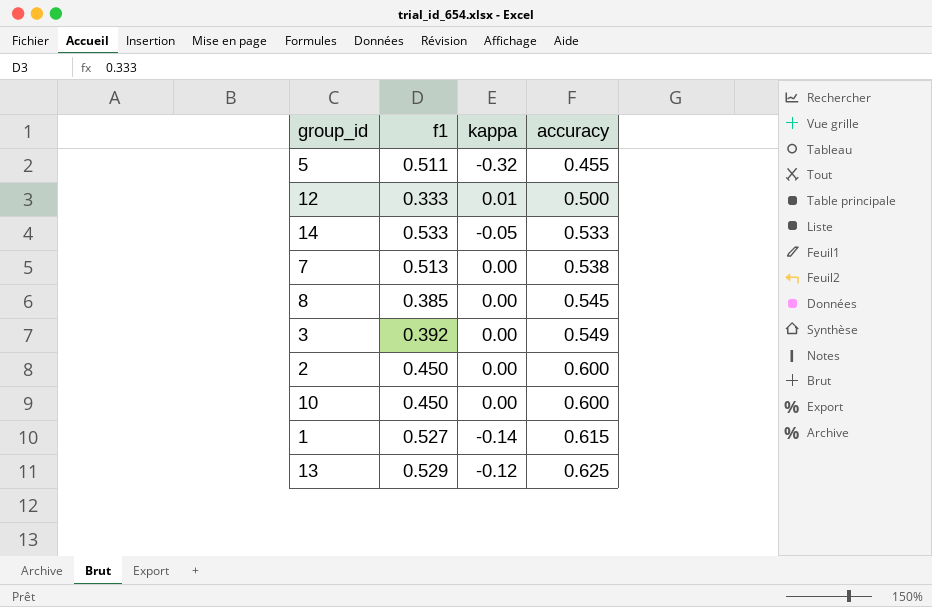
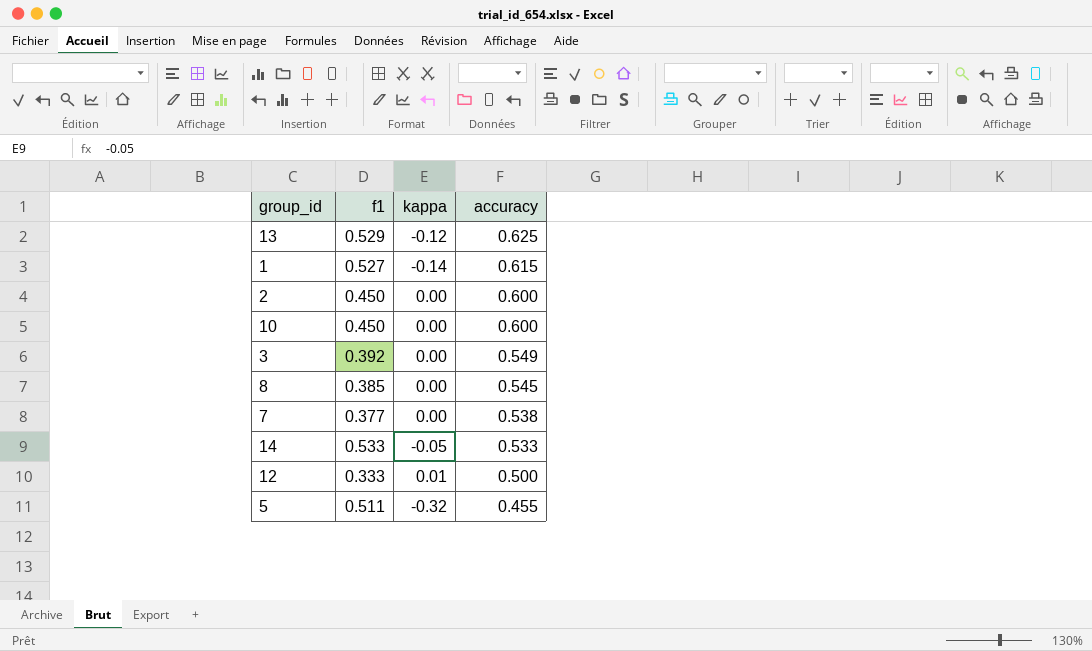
row order: accuracy ascending -> accuracy descending
7 | f1: 0.513 -> 0.377

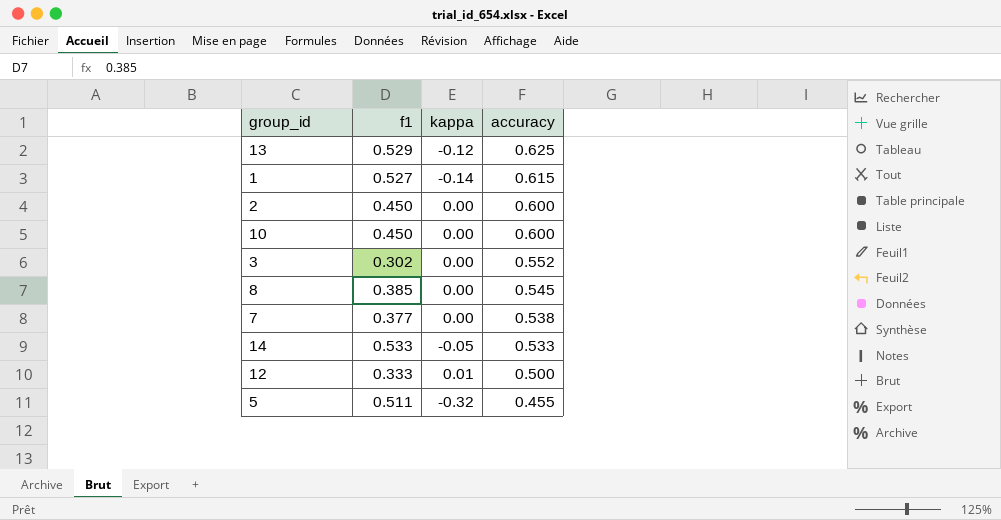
3 | f1: 0.392 -> 0.302
3 | accuracy: 0.549 -> 0.552

